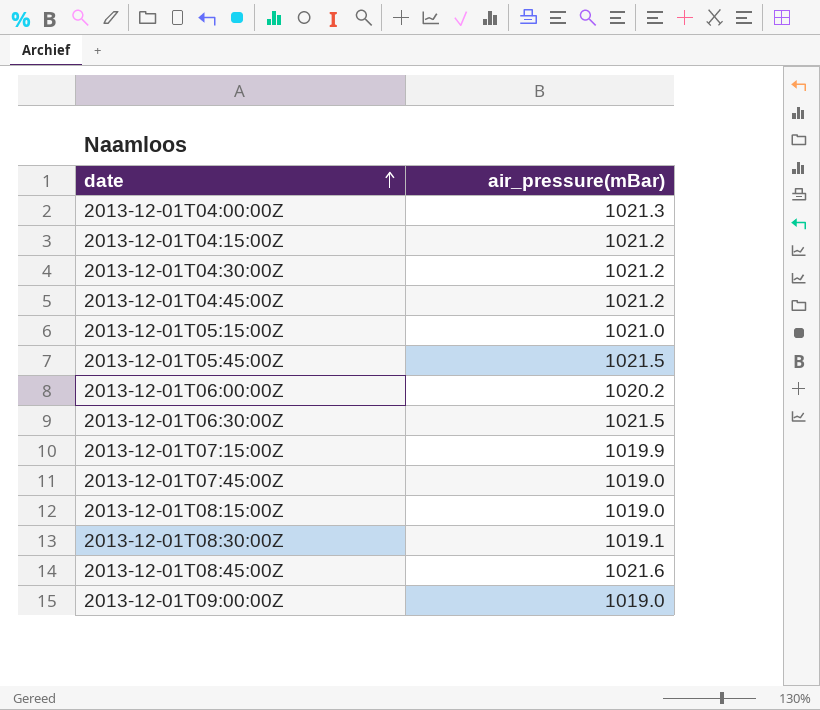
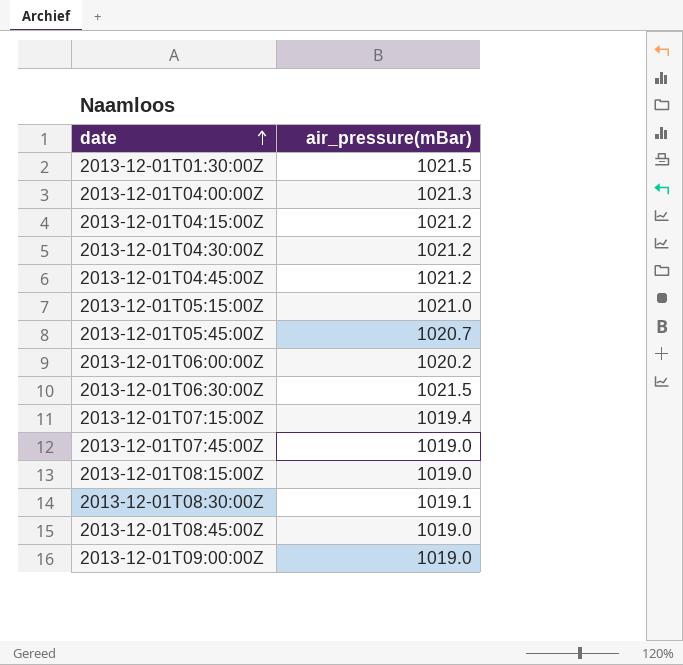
row 2013-12-01T01:30:00Z: none -> 1021.5
2013-12-01T05:45:00Z | air_pressure(mBar): 1021.5 -> 1020.7
2013-12-01T07:15:00Z | air_pressure(mBar): 1019.9 -> 1019.4
2013-12-01T08:45:00Z | air_pressure(mBar): 1021.6 -> 1019.0

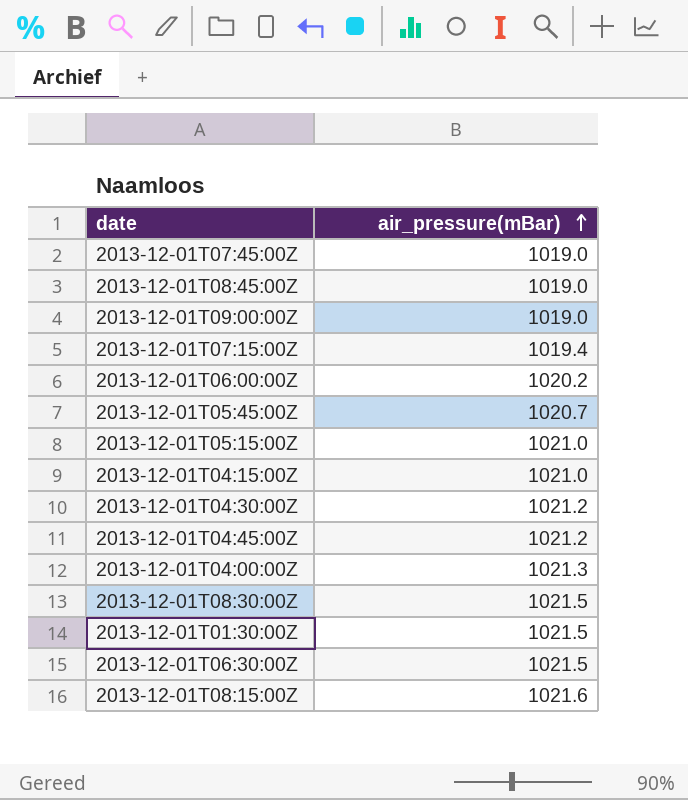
row order: date ascending -> air_pressure(mBar) ascending
2013-12-01T04:15:00Z | air_pressure(mBar): 1021.2 -> 1021.0
2013-12-01T08:30:00Z | air_pressure(mBar): 1019.1 -> 1021.5
2013-12-01T08:15:00Z | air_pressure(mBar): 1019.0 -> 1021.6

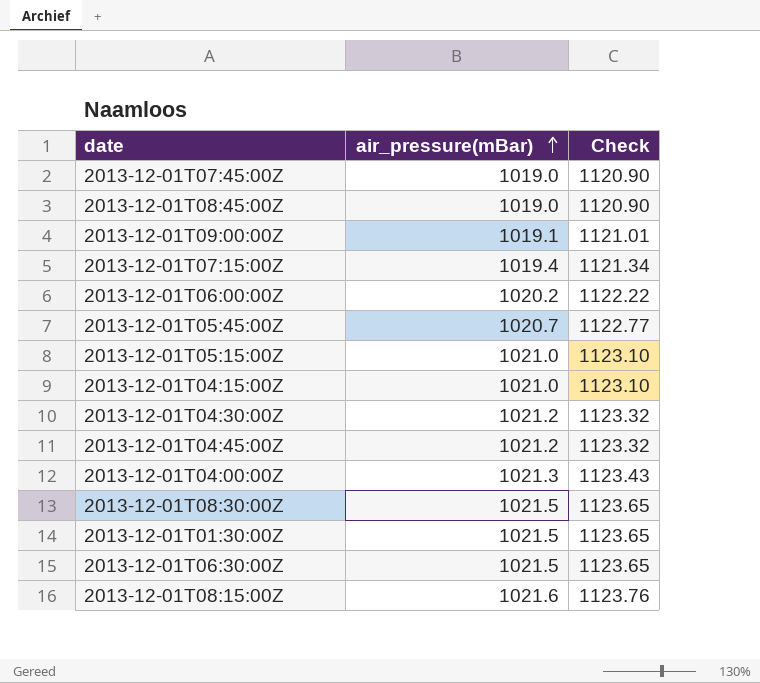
column Check | formula: none -> [air_pressure(mBar)] * 1.1
2013-12-01T09:00:00Z | air_pressure(mBar): 1019.0 -> 1019.1

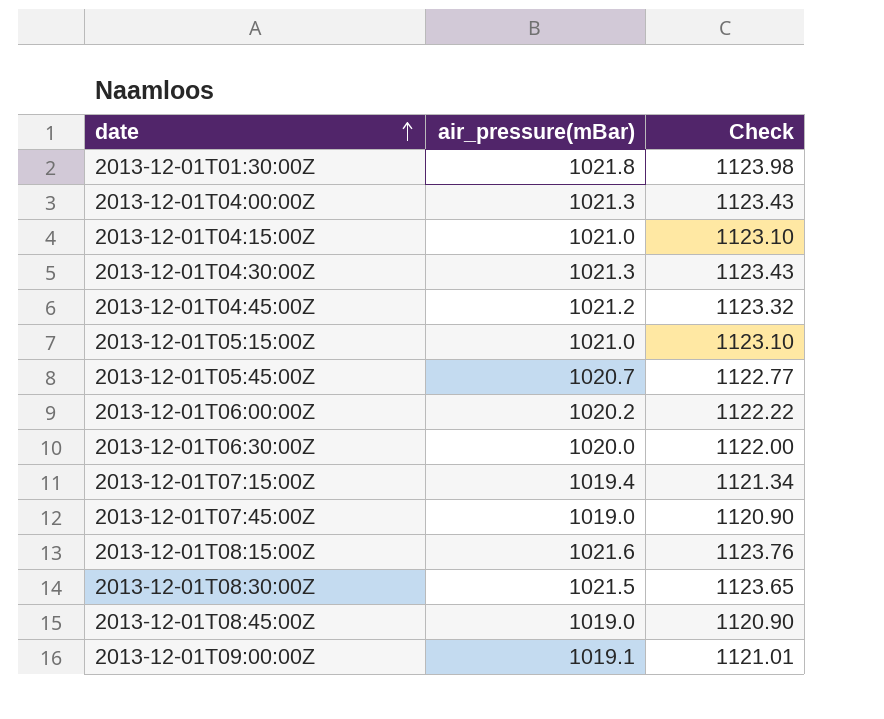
row order: air_pressure(mBar) ascending -> date ascending
2013-12-01T01:30:00Z | air_pressure(mBar): 1021.5 -> 1021.8
2013-12-01T01:30:00Z | Check: 1123.65 -> 1123.98
2013-12-01T04:30:00Z | air_pressure(mBar): 1021.2 -> 1021.3
2013-12-01T04:30:00Z | Check: 1123.32 -> 1123.43
2013-12-01T06:30:00Z | air_pressure(mBar): 1021.5 -> 1020.0
2013-12-01T06:30:00Z | Check: 1123.65 -> 1122.00

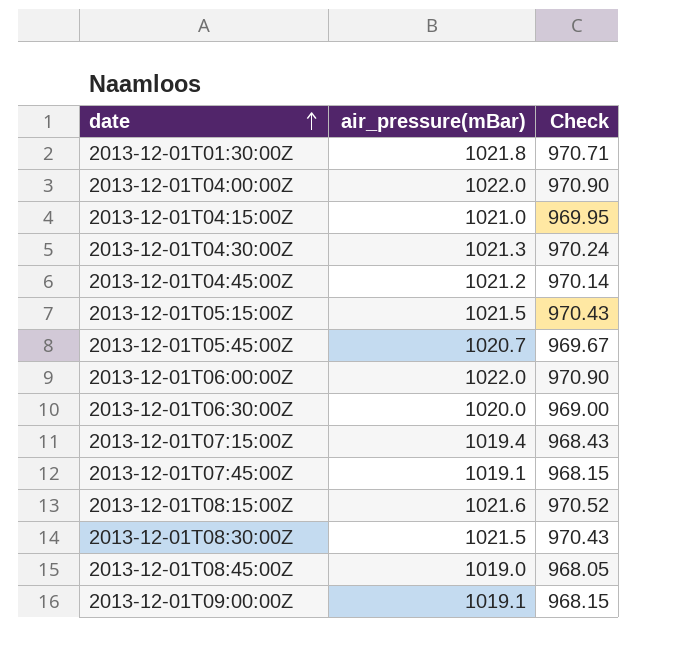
column Check | formula: [air_pressure(mBar)] * 1.1 -> [air_pressure(mBar)] * 0.95
2013-12-01T04:00:00Z | air_pressure(mBar): 1021.3 -> 1022.0
2013-12-01T05:15:00Z | air_pressure(mBar): 1021.0 -> 1021.5
2013-12-01T06:00:00Z | air_pressure(mBar): 1020.2 -> 1022.0
2013-12-01T07:45:00Z | air_pressure(mBar): 1019.0 -> 1019.1

